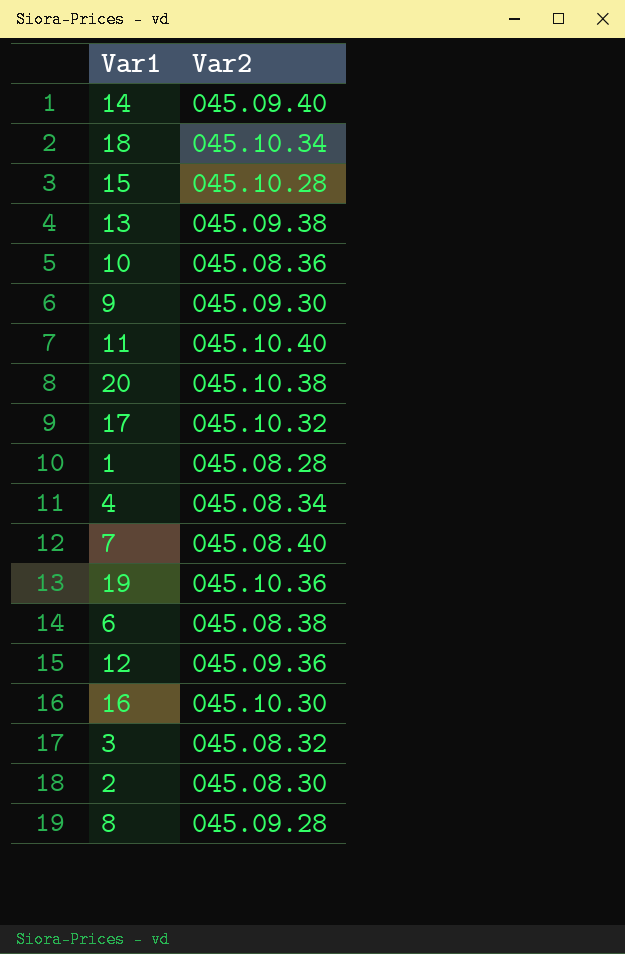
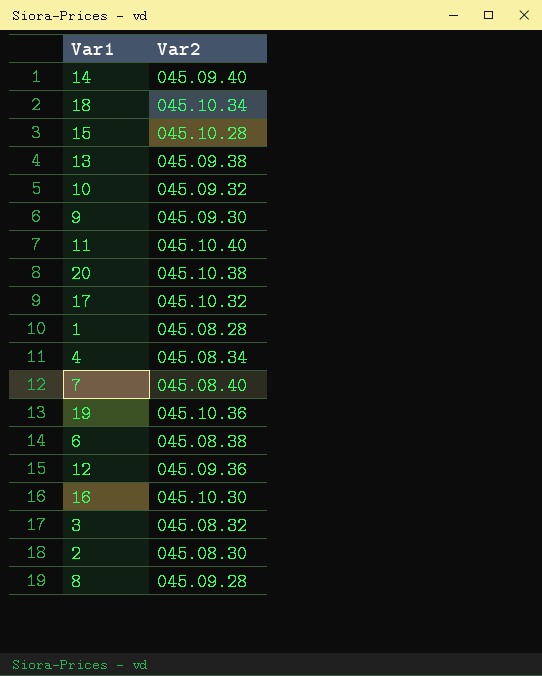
10 | Var2: 045.08.36 -> 045.09.32

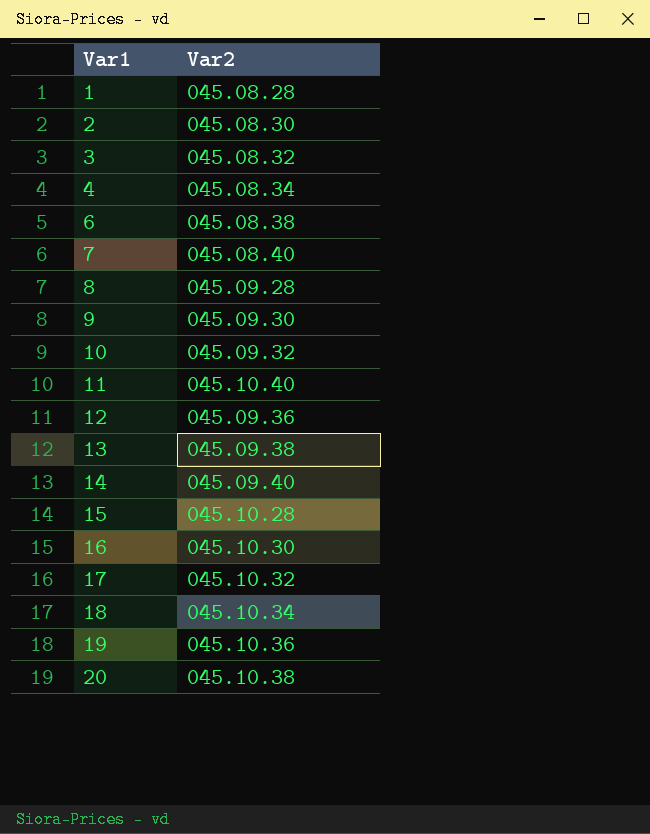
row order: none -> Var1 ascending

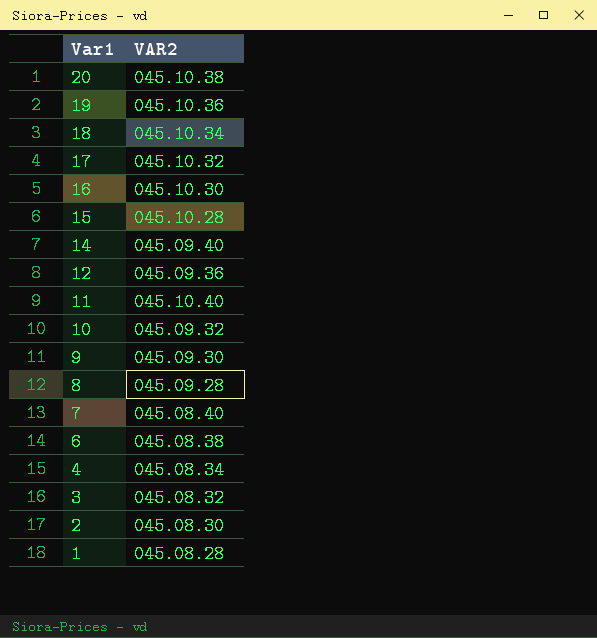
row order: Var1 ascending -> Var1 descending
column name: Var2 -> VAR2
row 13: 045.09.38 -> none

